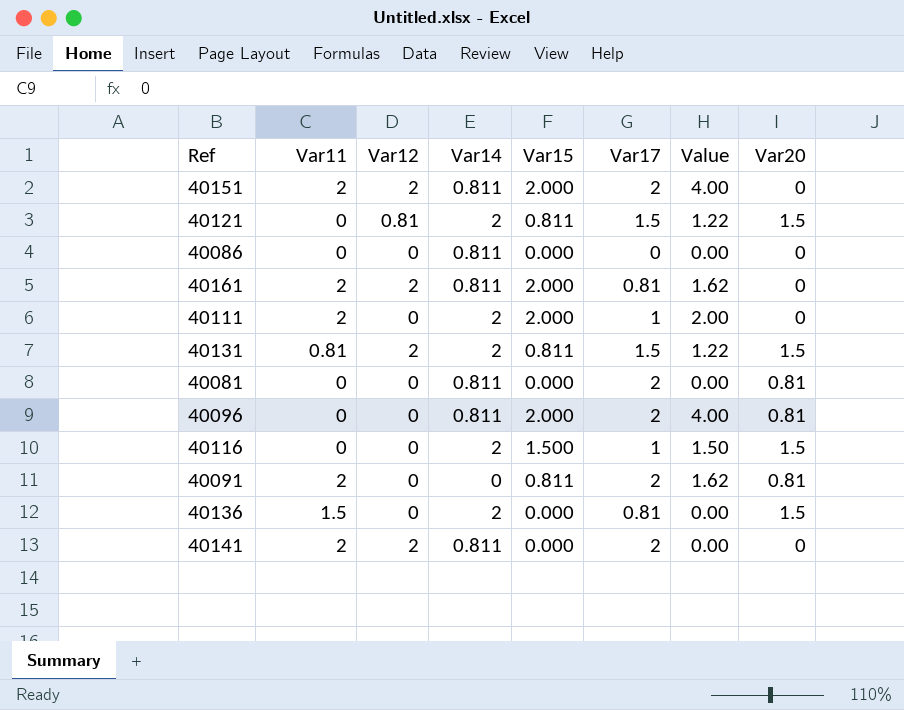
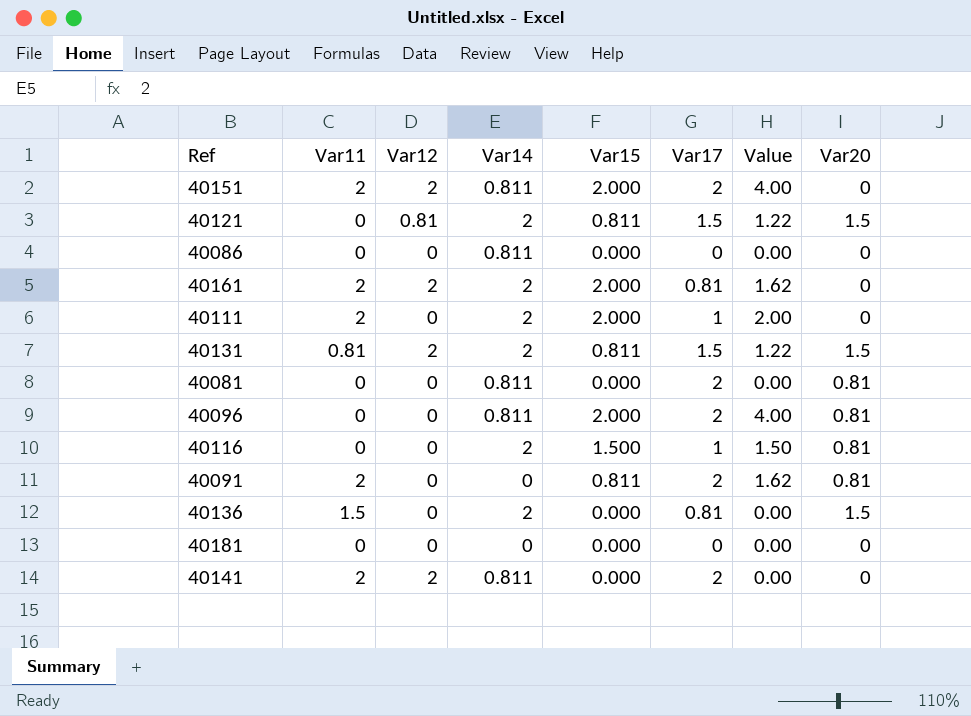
40161 | Var14: 0.811 -> 2
40116 | Var20: 1.5 -> 0.81
row 40181: none -> 0 | 0 | 0 | 0.000 | 0 | 0.00 | 0

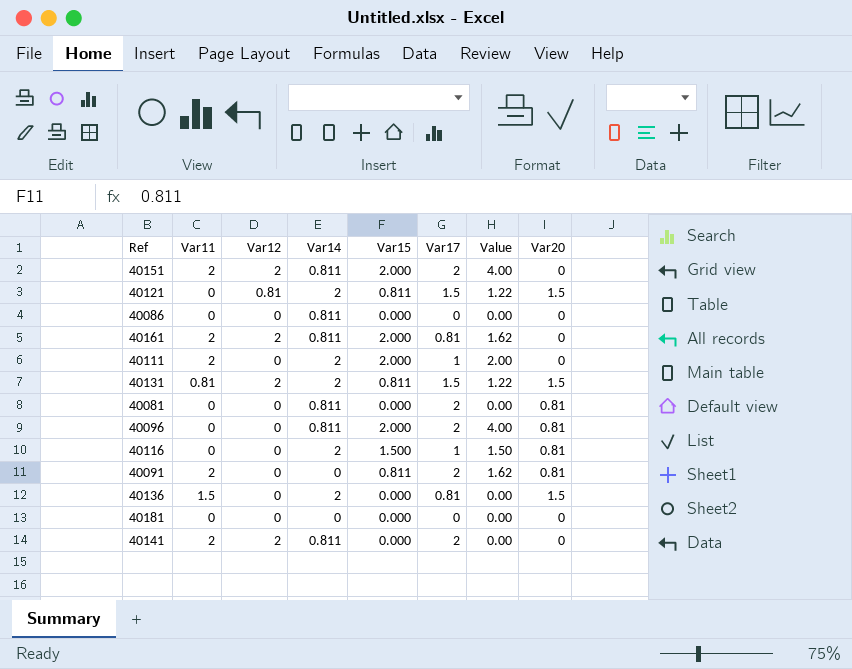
40161 | Var14: 2 -> 0.811

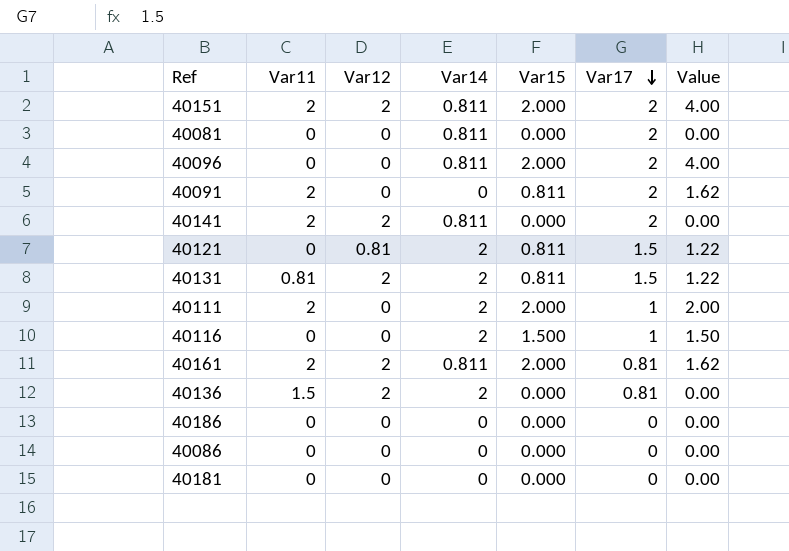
row order: none -> Var17 descending
column Var20 | position: 8 -> none
40136 | Var12: 0 -> 2
row 40186: none -> 0 | 0 | 0 | 0.000 | 0 | 0.00
40086 | Var14: 0.811 -> 0

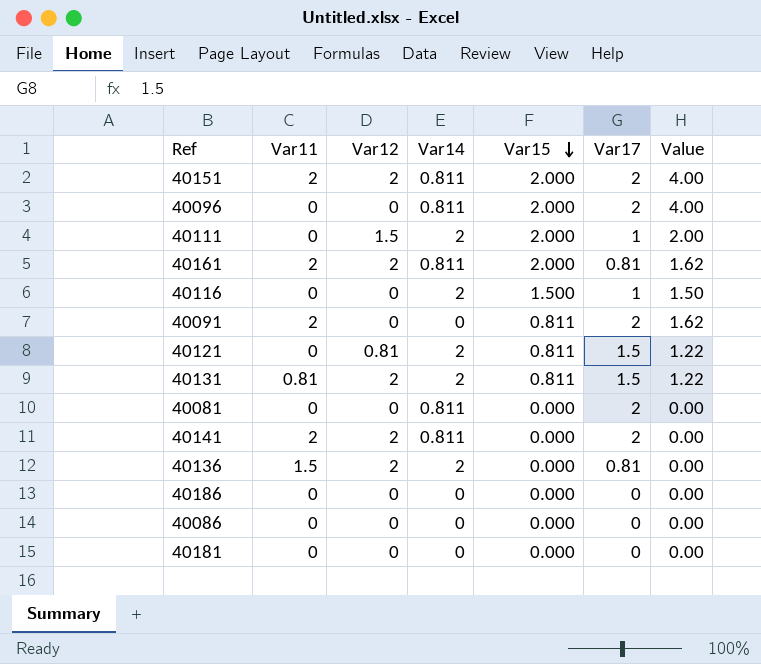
row order: Var17 descending -> Var15 descending
40111 | Var11: 2 -> 0
40111 | Var12: 0 -> 1.5

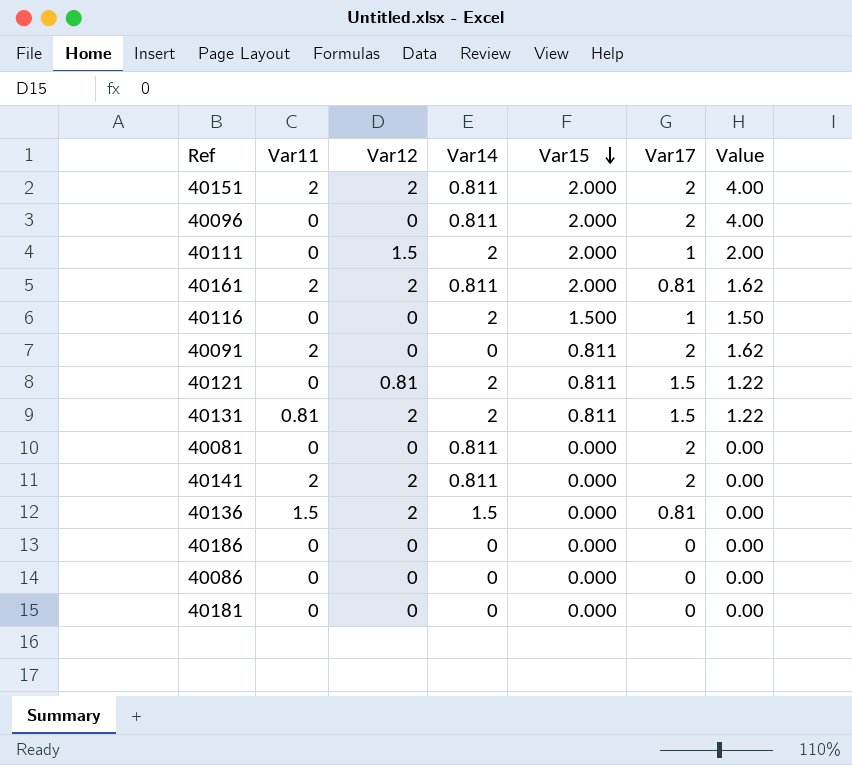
40136 | Var14: 2 -> 1.5

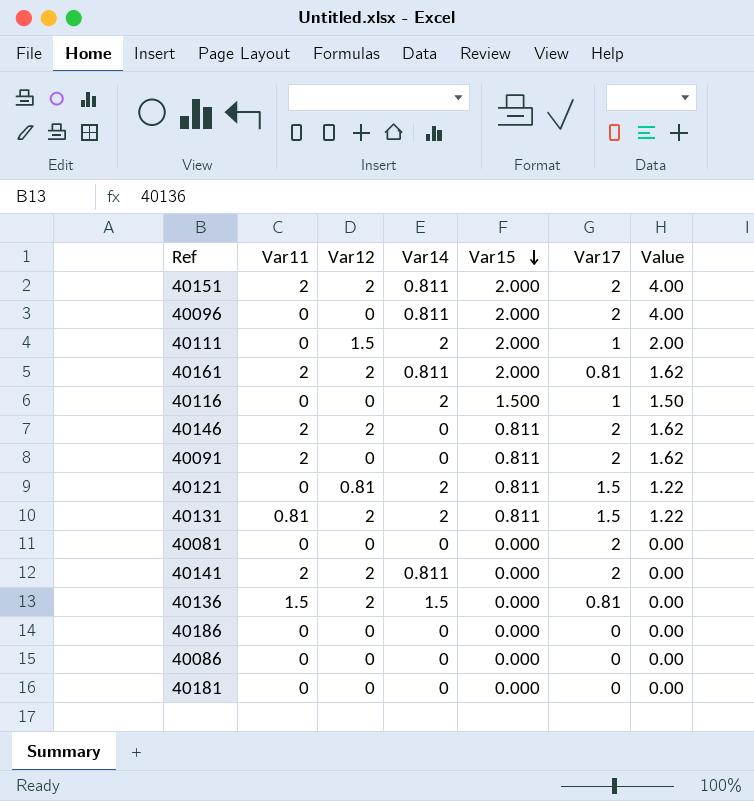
row 40146: none -> 2 | 2 | 0 | 0.811 | 2 | 1.62
40081 | Var14: 0.811 -> 0

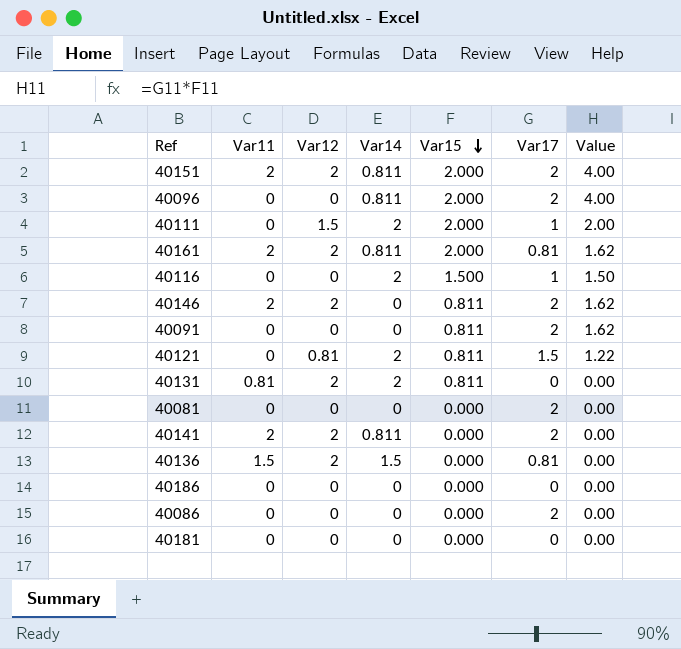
40091 | Var11: 2 -> 0
40131 | Var17: 1.5 -> 0
40131 | Value: 1.22 -> 0.00
40086 | Var17: 0 -> 2

